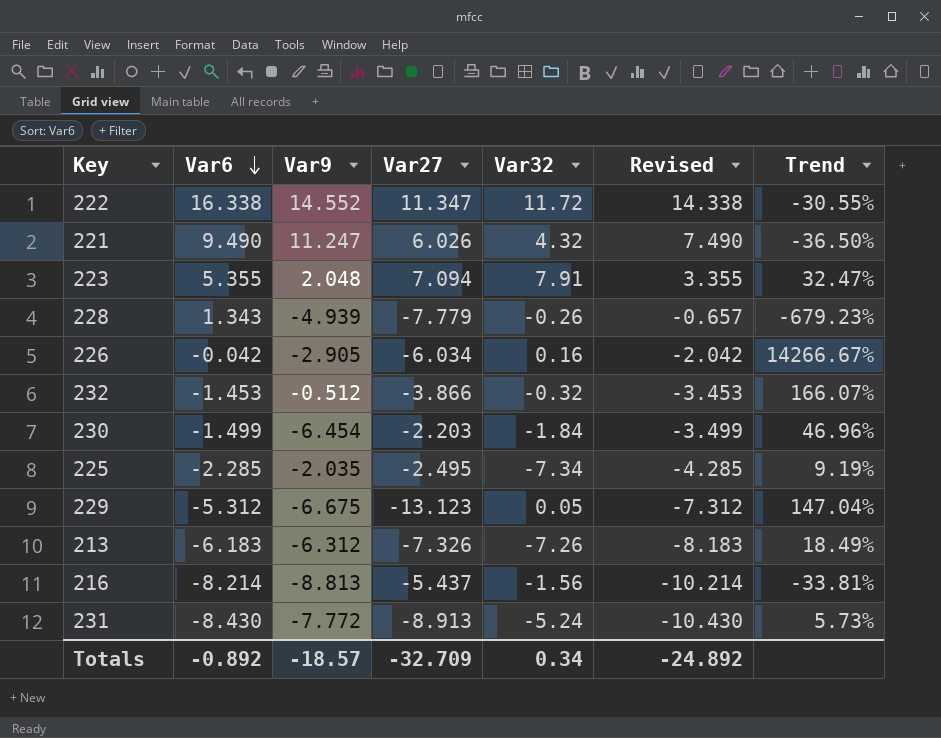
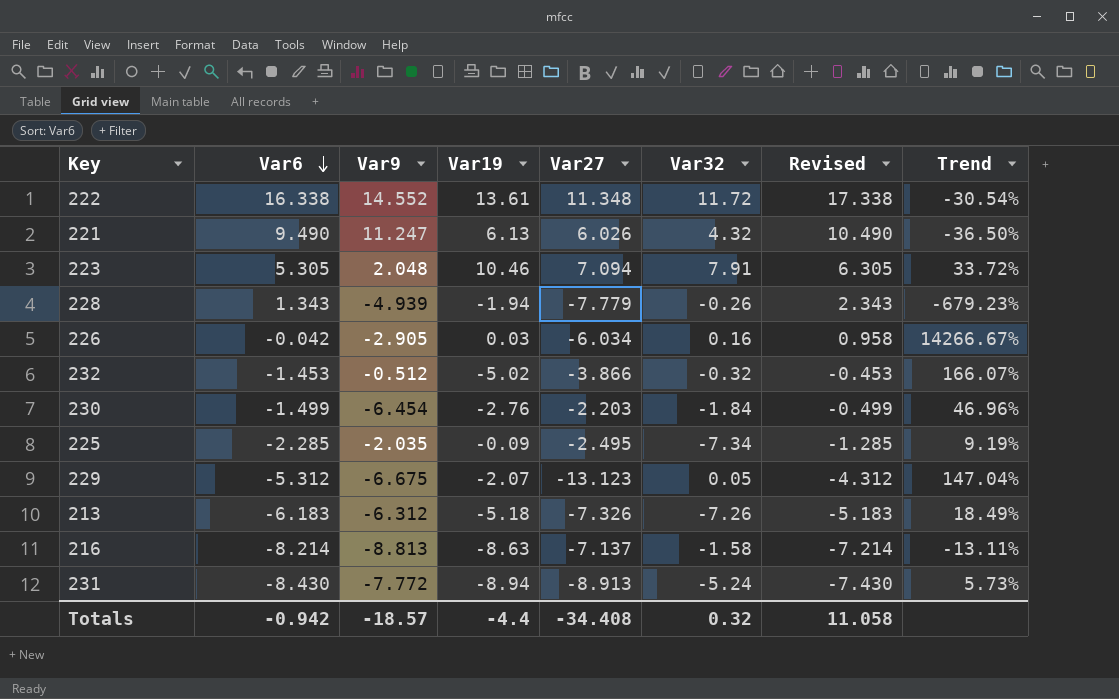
column Var19 | position: none -> 4
column Revised | formula: [Var6] - 2 -> [Var6] + 1
222 | Var27: 11.347 -> 11.348
222 | Trend: -30.55% -> -30.54%
223 | Var6: 5.355 -> 5.305
223 | Trend: 32.47% -> 33.72%
216 | Var27: -5.437 -> -7.137
216 | Var32: -1.56 -> -1.58
216 | Trend: -33.81% -> -13.11%
Totals | Var6: -0.892 -> -0.942
Totals | Var27: -32.709 -> -34.408
Totals | Var32: 0.34 -> 0.32
Totals | Revised: -24.892 -> 11.058

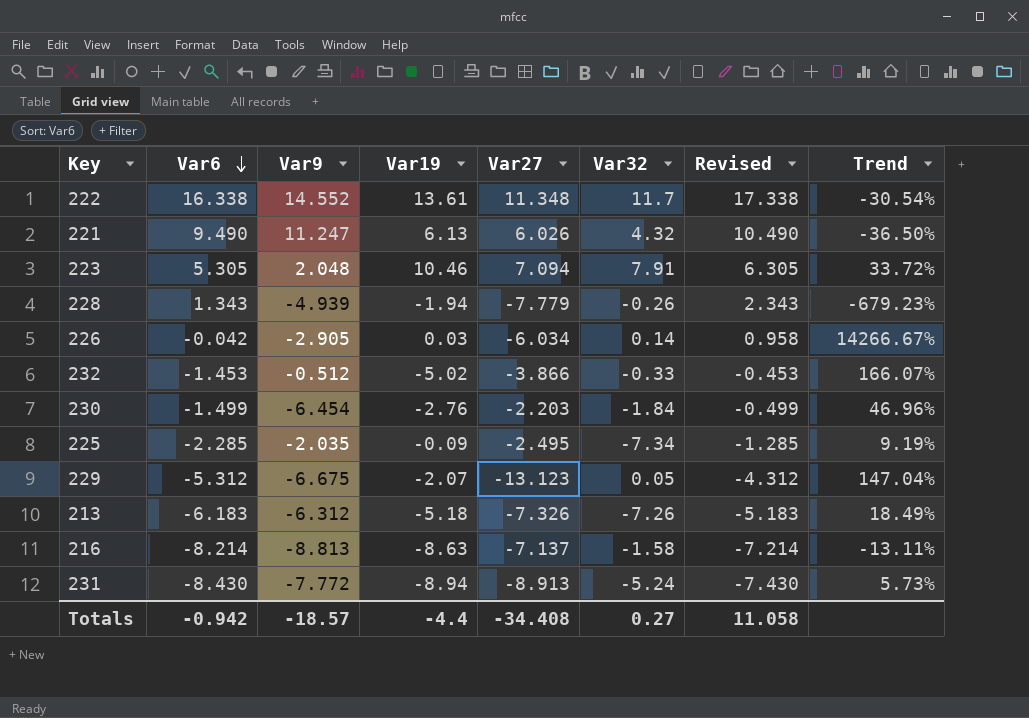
222 | Var32: 11.72 -> 11.7
226 | Var32: 0.16 -> 0.14
232 | Var32: -0.32 -> -0.33
Totals | Var32: 0.32 -> 0.27

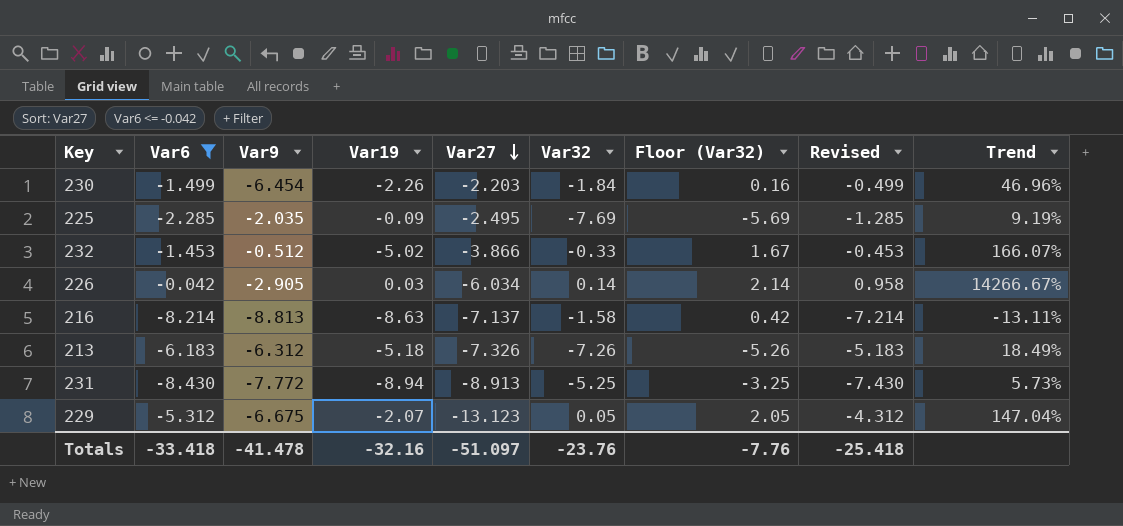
filter: none -> Var6 <= -0.042
row order: Var6 descending -> Var27 descending
column Floor (Var32) | formula: none -> [Var32] + 2
230 | Var19: -2.76 -> -2.26
225 | Var32: -7.34 -> -7.69
231 | Var32: -5.24 -> -5.25
Totals | Var6: -0.942 -> -33.418
Totals | Var9: -18.57 -> -41.478
Totals | Var19: -4.4 -> -32.16
Totals | Var27: -34.408 -> -51.097
Totals | Var32: 0.27 -> -23.76
Totals | Revised: 11.058 -> -25.418

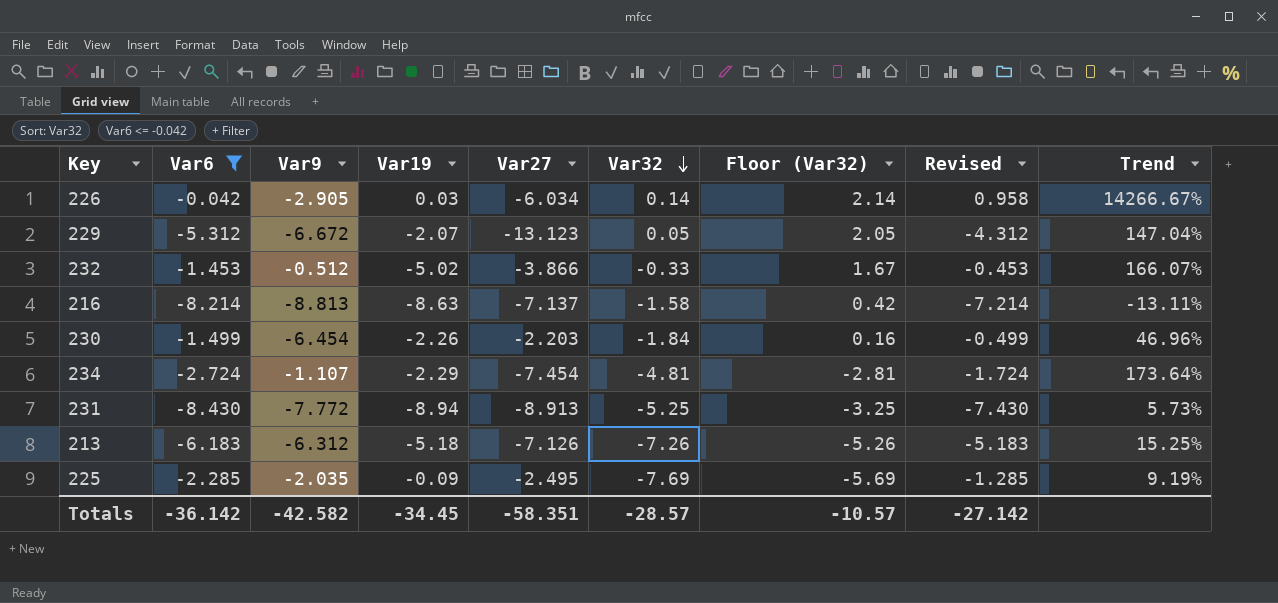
row order: Var27 descending -> Var32 descending
229 | Var9: -6.675 -> -6.672
row 234: none -> -2.724 | -1.107 | -2.29 | -7.454 | -4.81 | -2.81 | -1.724 | 173.64%
213 | Var27: -7.326 -> -7.126
213 | Trend: 18.49% -> 15.25%
Totals | Var6: -33.418 -> -36.142
Totals | Var9: -41.478 -> -42.582
Totals | Var19: -32.16 -> -34.45
Totals | Var27: -51.097 -> -58.351
Totals | Var32: -23.76 -> -28.57
Totals | Floor (Var32): -7.76 -> -10.57
Totals | Revised: -25.418 -> -27.142

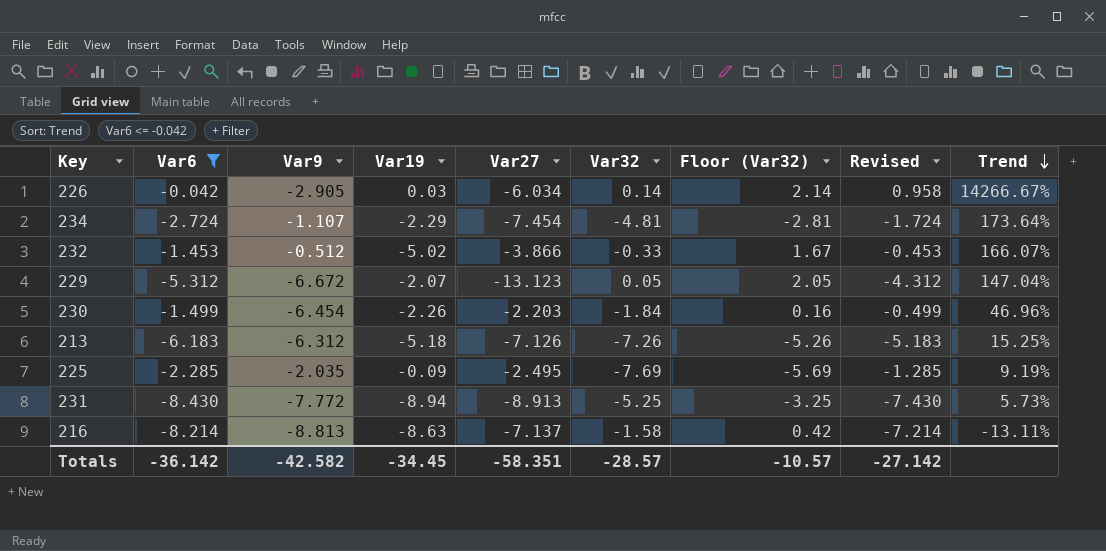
row order: Var32 descending -> Trend descending

